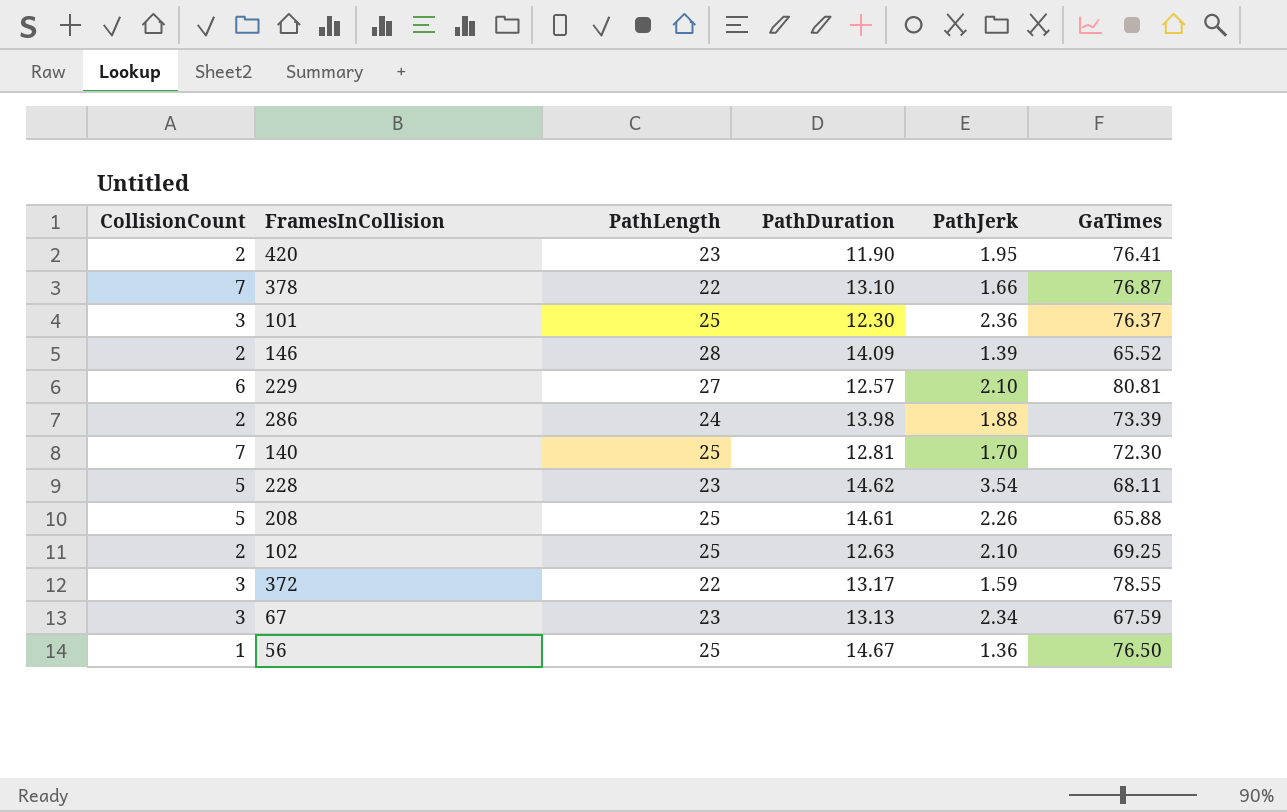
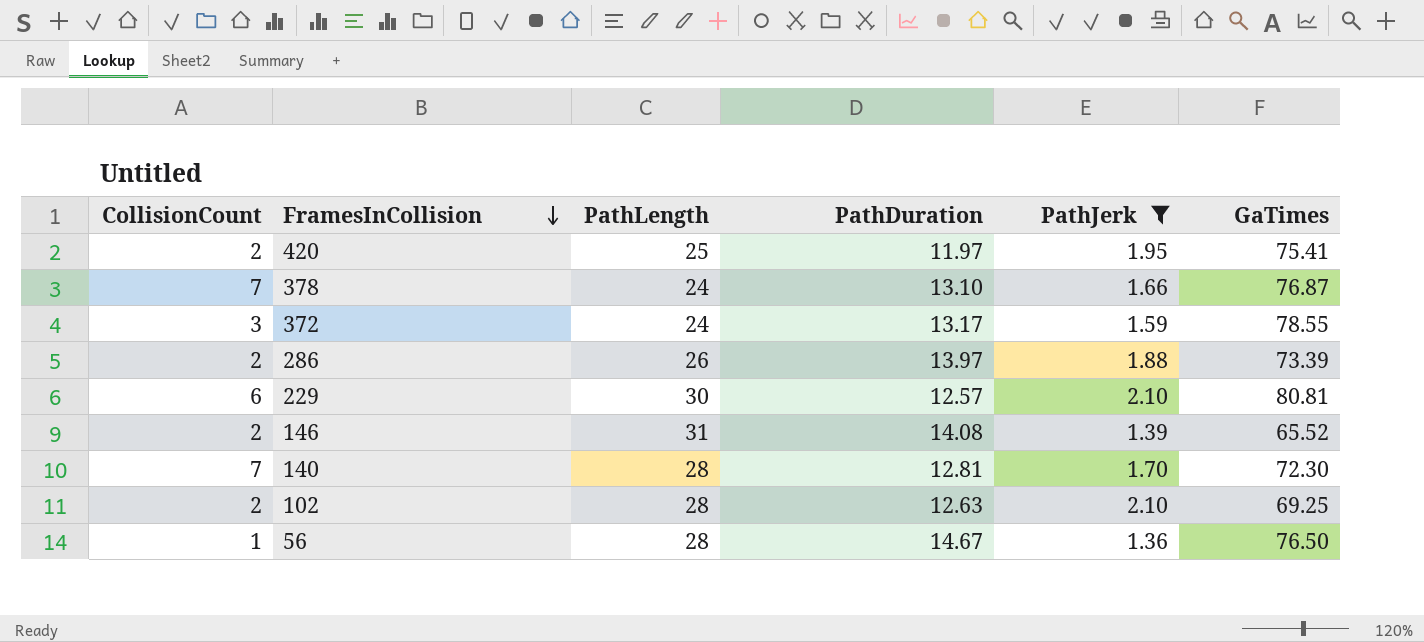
filter: none -> PathJerk <= 2.10
row order: none -> FramesInCollision descending
420 | PathLength: 23 -> 25
420 | PathDuration: 11.90 -> 11.97
420 | GaTimes: 76.41 -> 75.41
378 | PathLength: 22 -> 24
372 | PathLength: 22 -> 24
286 | PathLength: 24 -> 26
286 | PathDuration: 13.98 -> 13.97
229 | PathLength: 27 -> 30
146 | PathLength: 28 -> 31
146 | PathDuration: 14.09 -> 14.08
140 | PathLength: 25 -> 28
102 | PathLength: 25 -> 28
56 | PathLength: 25 -> 28

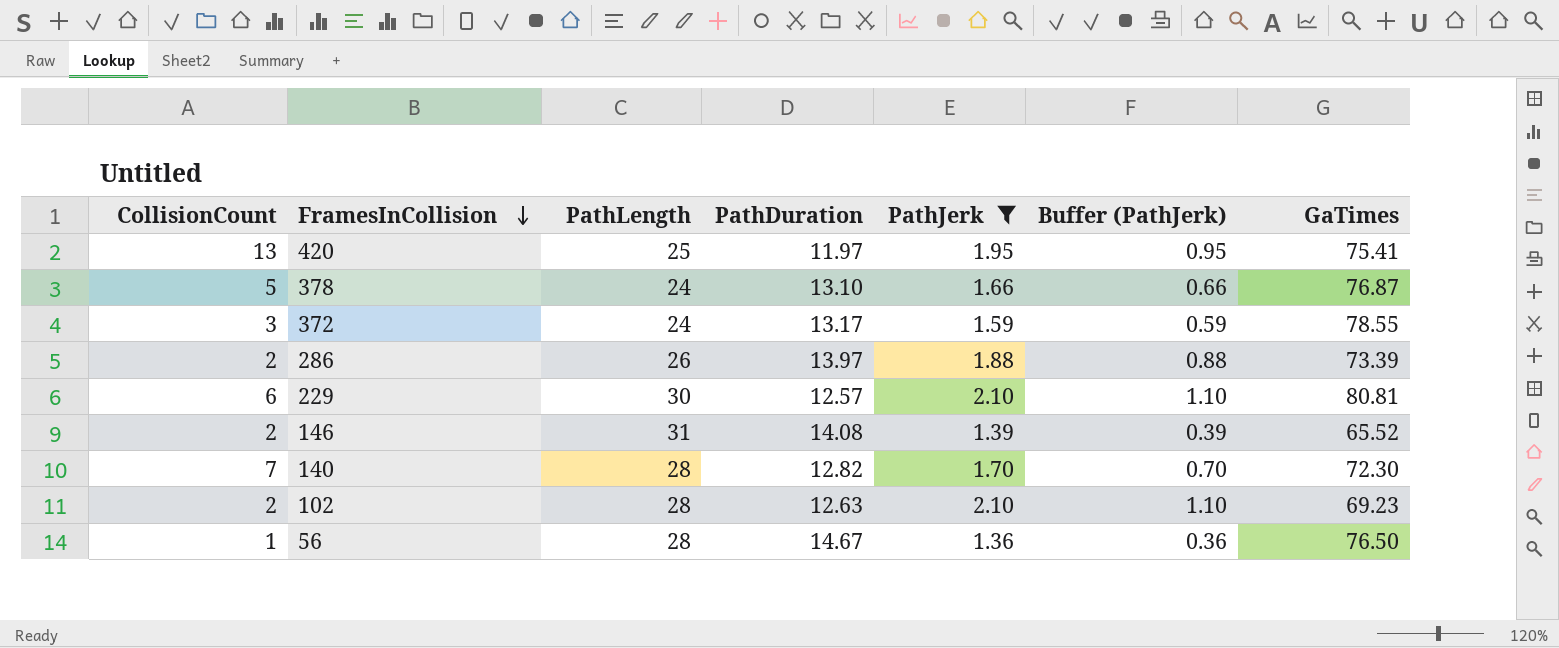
column Buffer (PathJerk) | formula: none -> [PathJerk] - 1
420 | CollisionCount: 2 -> 13
378 | CollisionCount: 7 -> 5
140 | PathDuration: 12.81 -> 12.82
102 | GaTimes: 69.25 -> 69.23

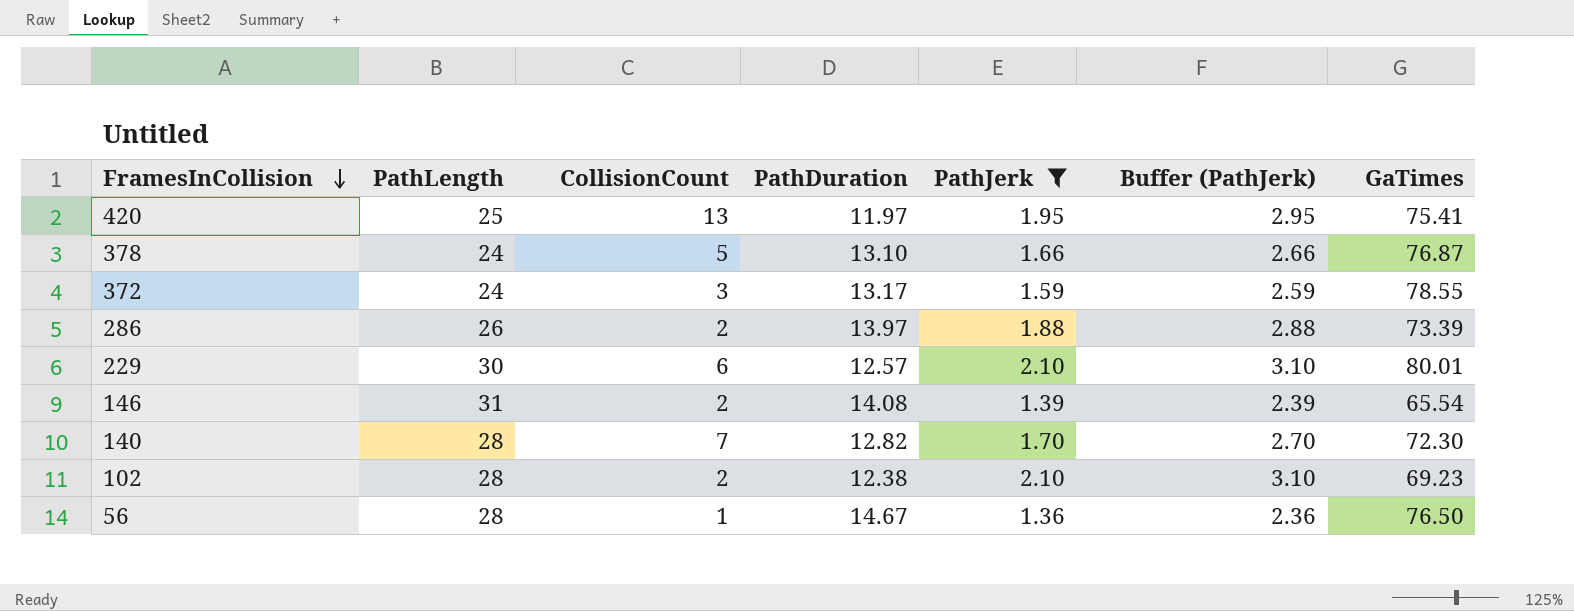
column CollisionCount | position: 1 -> 3
column Buffer (PathJerk) | formula: [PathJerk] - 1 -> [PathJerk] + 1
229 | GaTimes: 80.81 -> 80.01
146 | GaTimes: 65.52 -> 65.54
102 | PathDuration: 12.63 -> 12.38

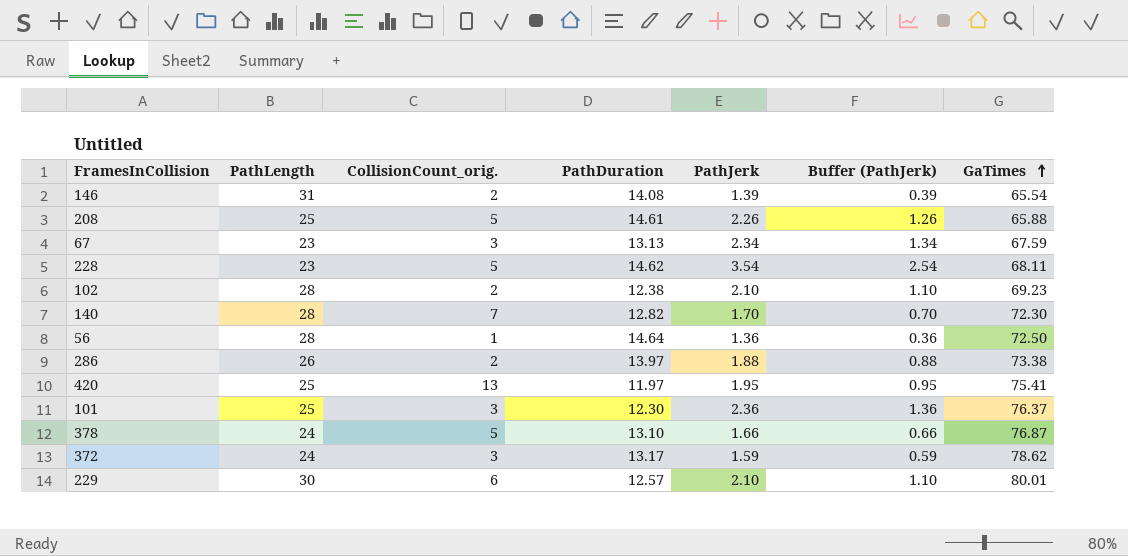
filter: PathJerk <= 2.10 -> none
row order: FramesInCollision descending -> GaTimes ascending
column name: CollisionCount -> CollisionCount_orig.
column Buffer (PathJerk) | formula: [PathJerk] + 1 -> [PathJerk] - 1
56 | PathDuration: 14.67 -> 14.64
56 | GaTimes: 76.50 -> 72.50
286 | GaTimes: 73.39 -> 73.38
372 | GaTimes: 78.55 -> 78.62

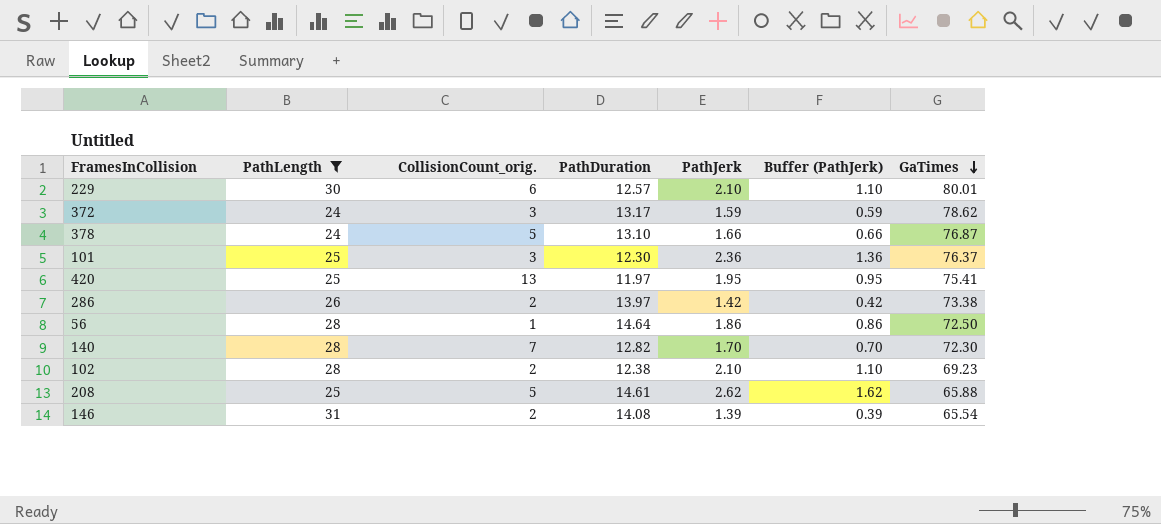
filter: none -> PathLength != 23
row order: GaTimes ascending -> GaTimes descending
286 | PathJerk: 1.88 -> 1.42
286 | Buffer (PathJerk): 0.88 -> 0.42
56 | PathJerk: 1.36 -> 1.86
56 | Buffer (PathJerk): 0.36 -> 0.86
208 | PathJerk: 2.26 -> 2.62
208 | Buffer (PathJerk): 1.26 -> 1.62

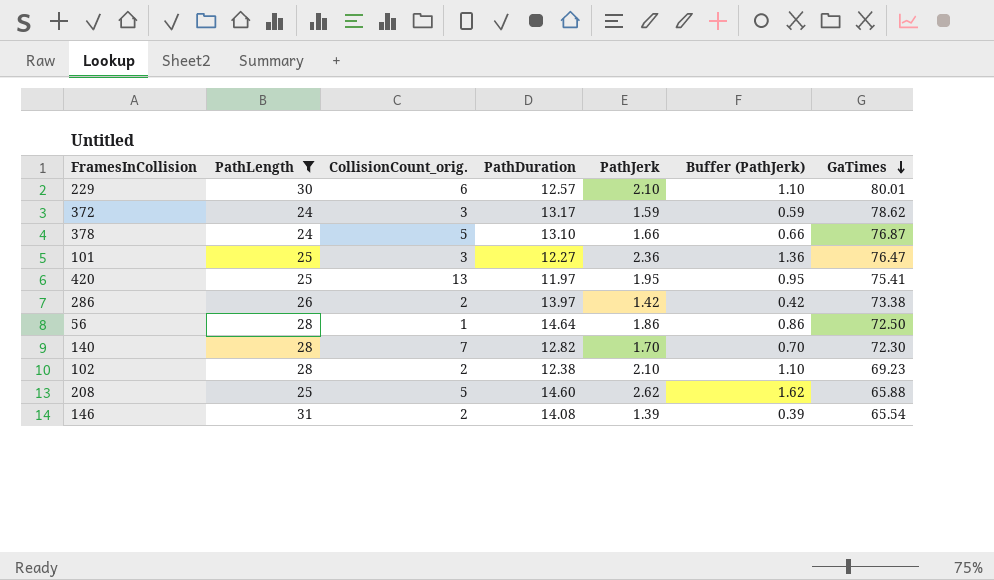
101 | PathDuration: 12.30 -> 12.27
101 | GaTimes: 76.37 -> 76.47
208 | PathDuration: 14.61 -> 14.60

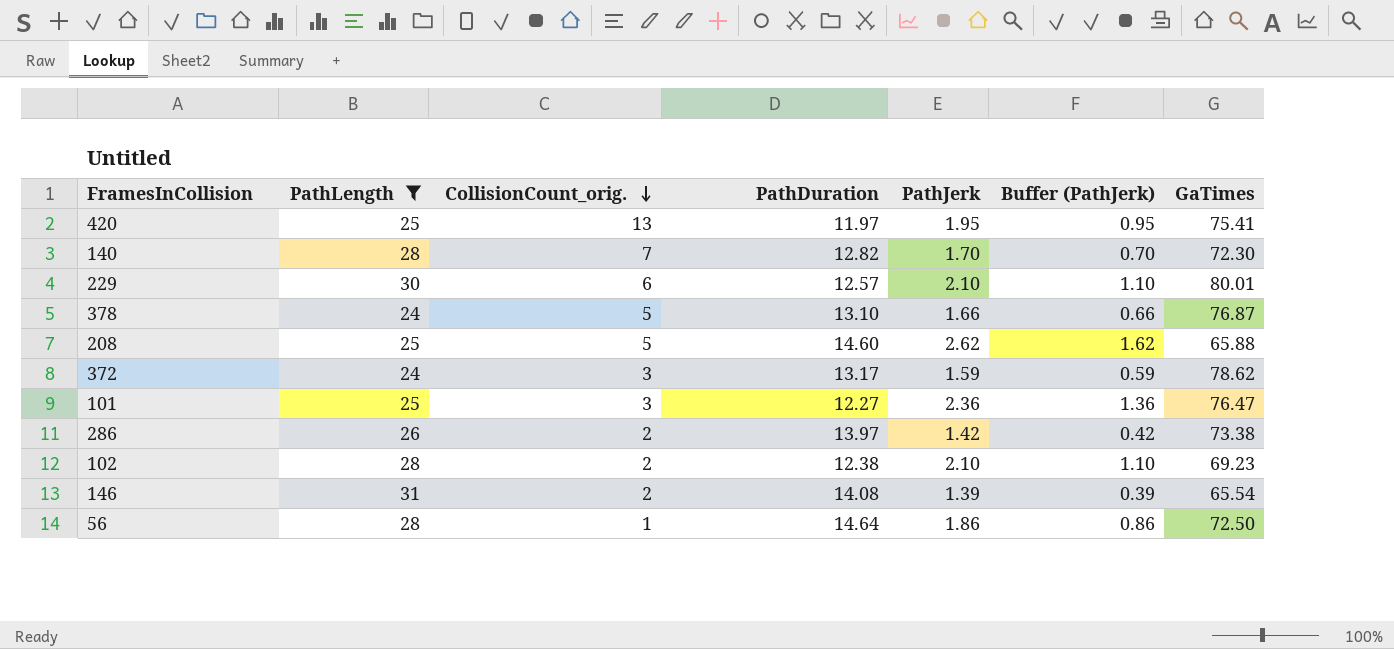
row order: GaTimes descending -> CollisionCount_orig. descending

